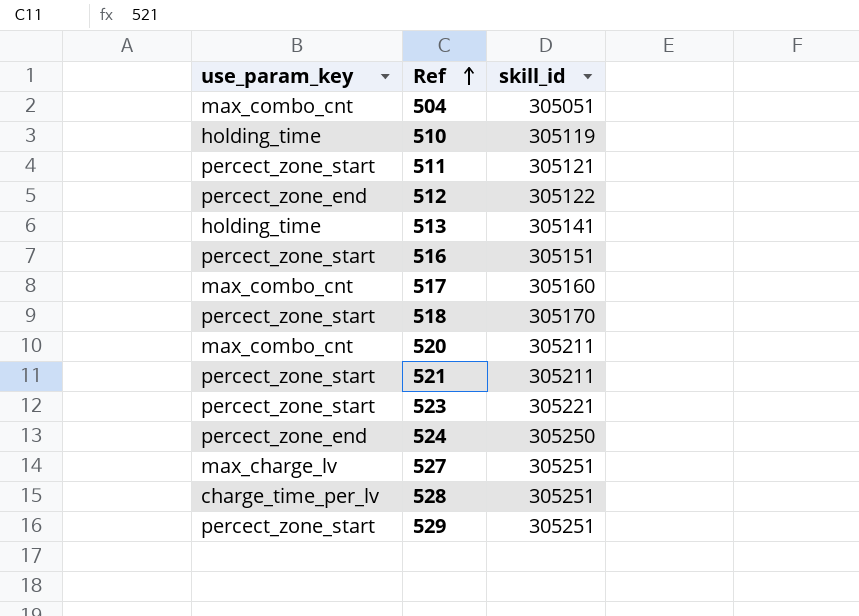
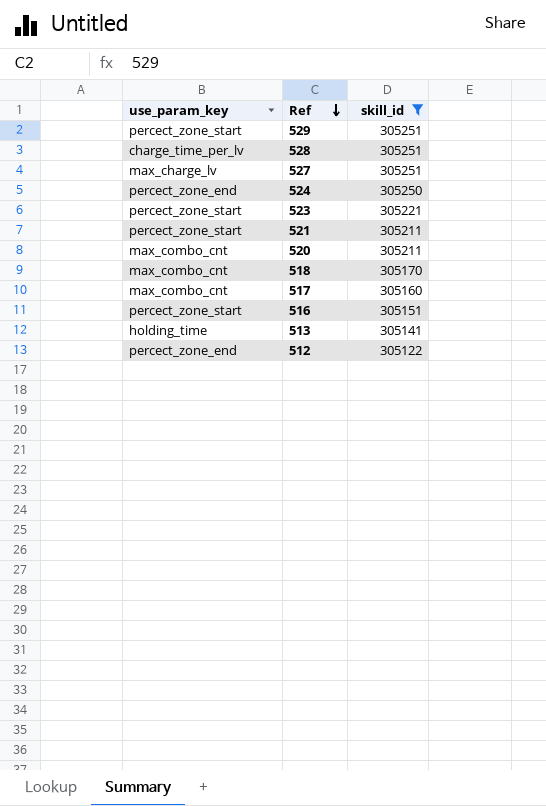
filter: none -> skill_id >= 305122
row order: Ref ascending -> Ref descending
518 | use_param_key: percect_zone_start -> max_combo_cnt

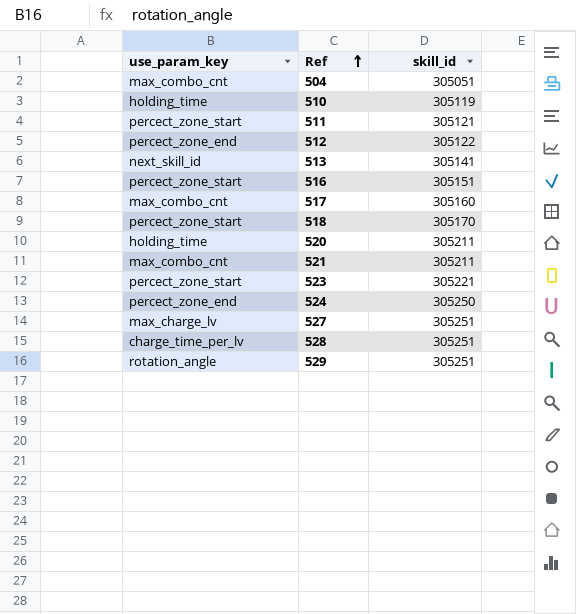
filter: skill_id >= 305122 -> none
row order: Ref descending -> Ref ascending
513 | use_param_key: holding_time -> next_skill_id
518 | use_param_key: max_combo_cnt -> percect_zone_start
520 | use_param_key: max_combo_cnt -> holding_time
521 | use_param_key: percect_zone_start -> max_combo_cnt
529 | use_param_key: percect_zone_start -> rotation_angle

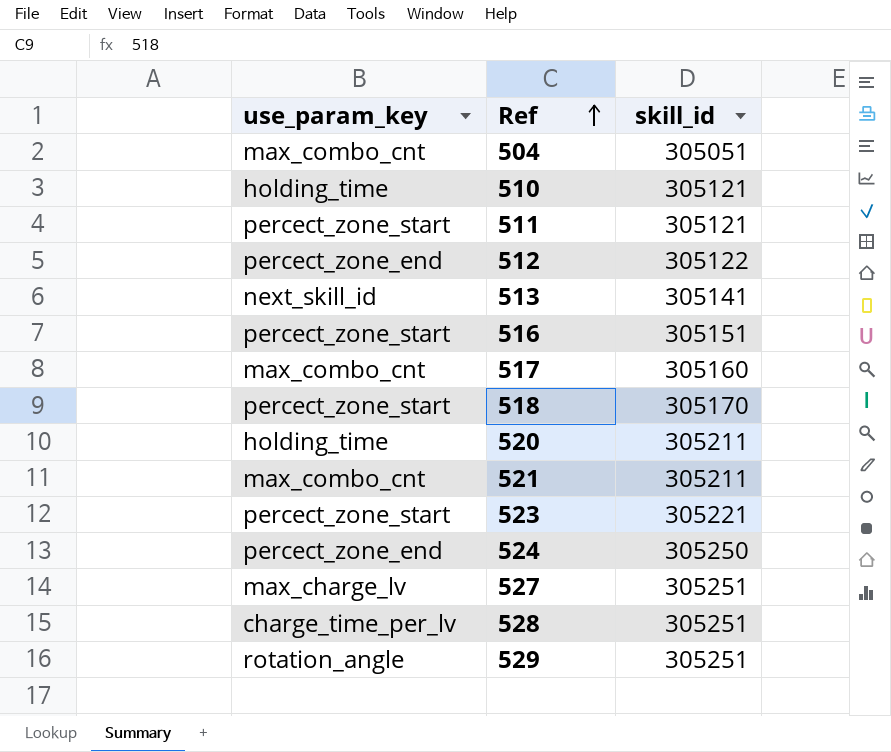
510 | skill_id: 305119 -> 305121

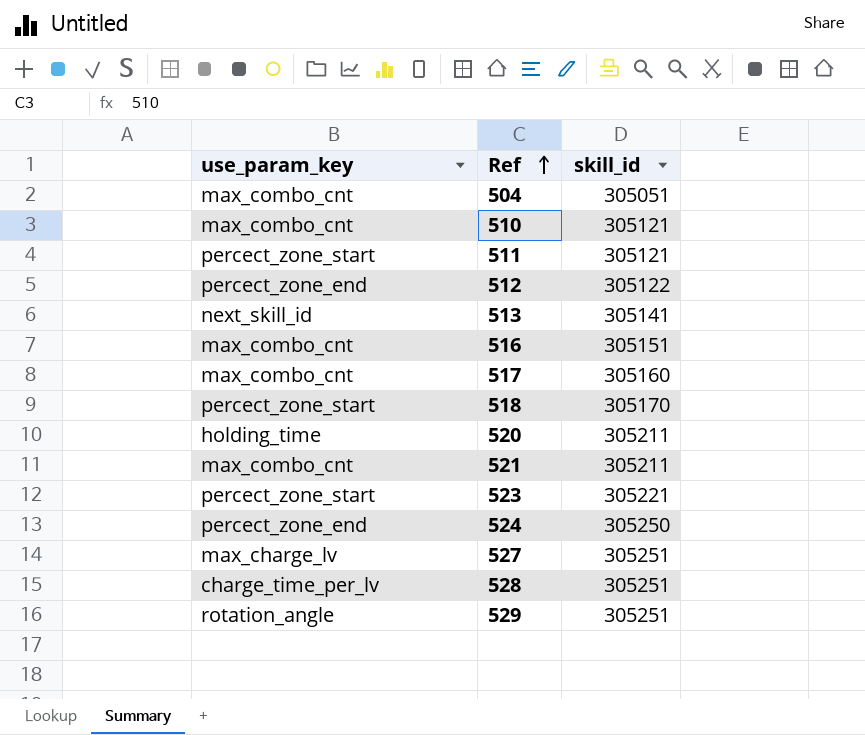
510 | use_param_key: holding_time -> max_combo_cnt
516 | use_param_key: percect_zone_start -> max_combo_cnt

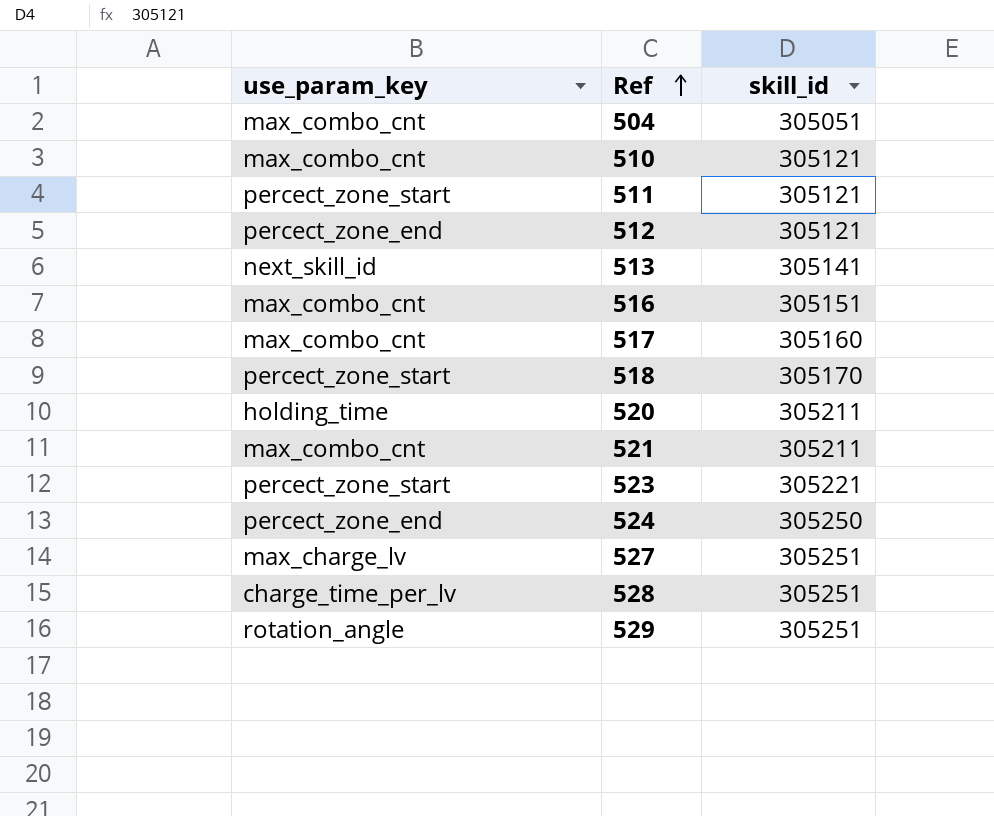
512 | skill_id: 305122 -> 305121

